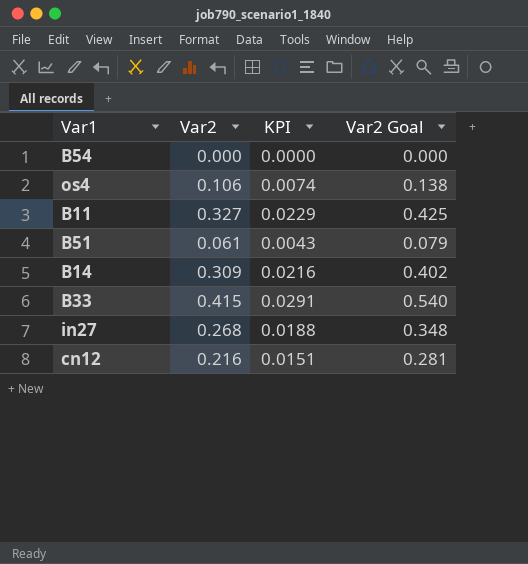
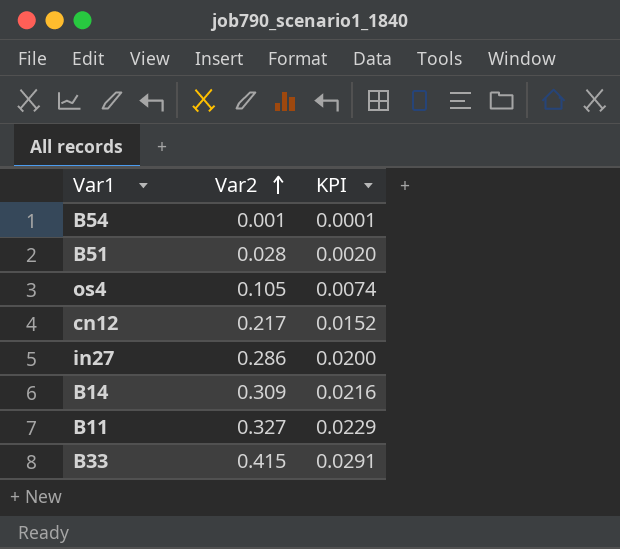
row order: none -> Var2 ascending
column Var2 Goal | formula: [Var2] * 1.3 -> none
B54 | Var2: 0.000 -> 0.001
B54 | KPI: 0.0000 -> 0.0001
B51 | Var2: 0.061 -> 0.028
B51 | KPI: 0.0043 -> 0.0020
os4 | Var2: 0.106 -> 0.105
cn12 | Var2: 0.216 -> 0.217
cn12 | KPI: 0.0151 -> 0.0152
in27 | Var2: 0.268 -> 0.286
in27 | KPI: 0.0188 -> 0.0200

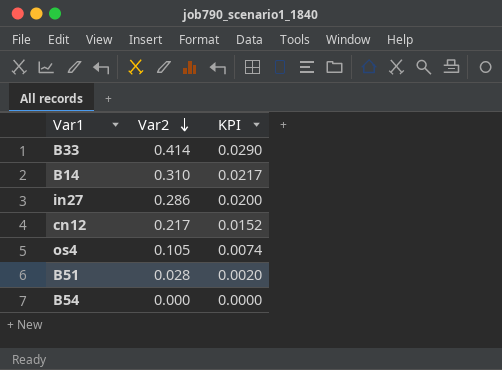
row order: Var2 ascending -> Var2 descending
row B11: 0.327 | 0.0229 -> none
B33 | Var2: 0.415 -> 0.414
B33 | KPI: 0.0291 -> 0.0290
B14 | Var2: 0.309 -> 0.310
B14 | KPI: 0.0216 -> 0.0217
B54 | Var2: 0.001 -> 0.000
B54 | KPI: 0.0001 -> 0.0000

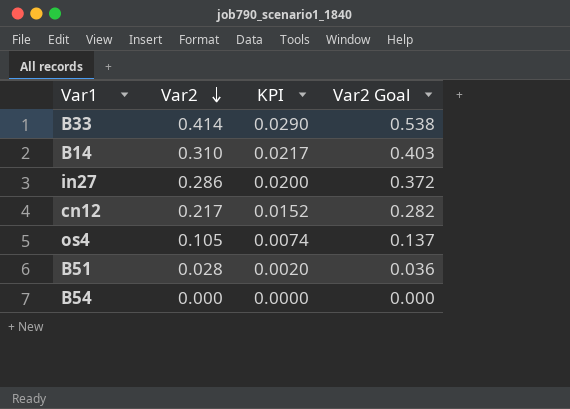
column Var2 Goal | formula: none -> [Var2] * 1.3

